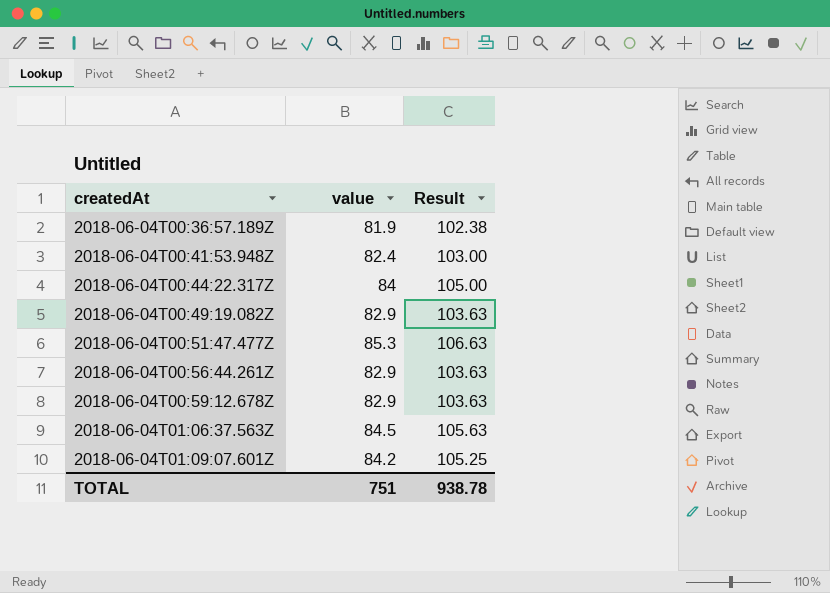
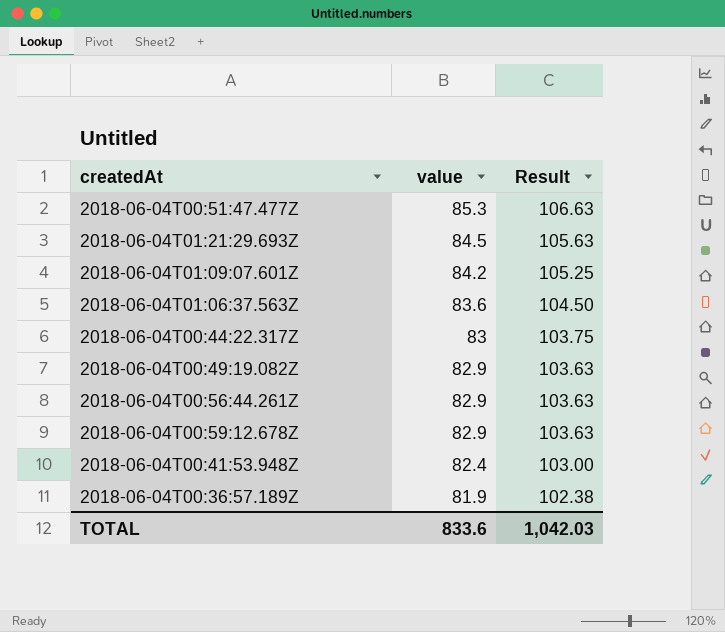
row order: createdAt ascending -> value descending
row 2018-06-04T01:21:29.693Z: none -> 84.5 | 105.63
2018-06-04T01:06:37.563Z | value: 84.5 -> 83.6
2018-06-04T01:06:37.563Z | Result: 105.63 -> 104.50
2018-06-04T00:44:22.317Z | value: 84 -> 83
2018-06-04T00:44:22.317Z | Result: 105.00 -> 103.75
TOTAL | value: 751 -> 833.6
TOTAL | Result: 938.78 -> 1,042.03

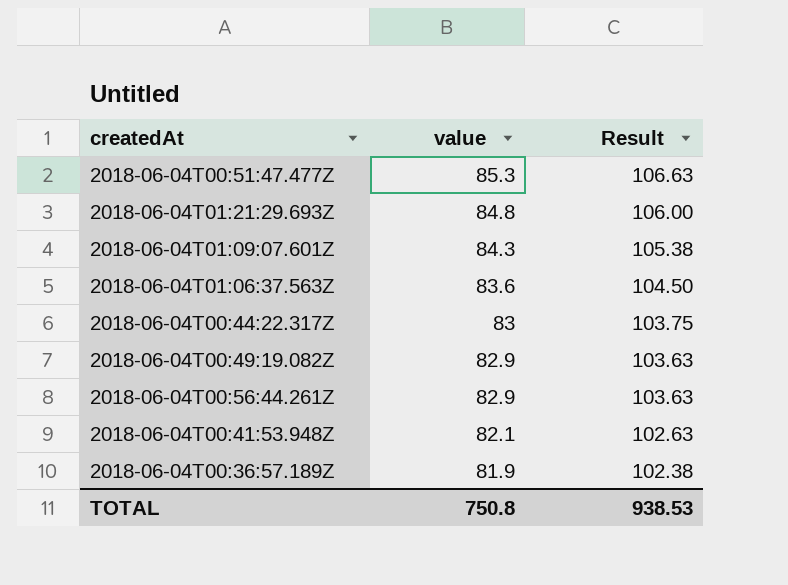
row 2018-06-04T00:59:12.678Z: 82.9 | 103.63 -> none
2018-06-04T01:21:29.693Z | value: 84.5 -> 84.8
2018-06-04T01:21:29.693Z | Result: 105.63 -> 106.00
2018-06-04T01:09:07.601Z | value: 84.2 -> 84.3
2018-06-04T01:09:07.601Z | Result: 105.25 -> 105.38
2018-06-04T00:41:53.948Z | value: 82.4 -> 82.1
2018-06-04T00:41:53.948Z | Result: 103.00 -> 102.63
TOTAL | value: 833.6 -> 750.8
TOTAL | Result: 1,042.03 -> 938.53

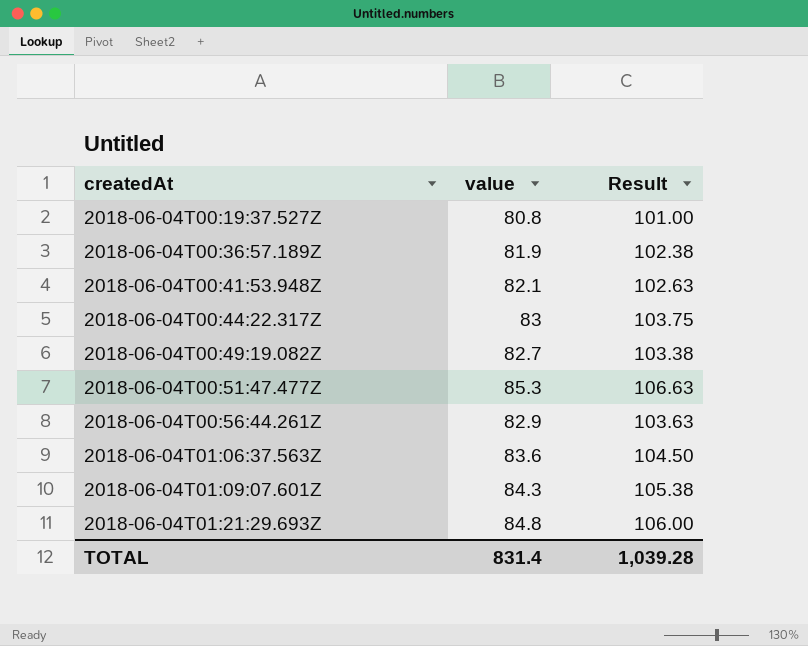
row order: value descending -> createdAt ascending
row 2018-06-04T00:19:37.527Z: none -> 80.8 | 101.00
2018-06-04T00:49:19.082Z | value: 82.9 -> 82.7
2018-06-04T00:49:19.082Z | Result: 103.63 -> 103.38
TOTAL | value: 750.8 -> 831.4
TOTAL | Result: 938.53 -> 1,039.28

